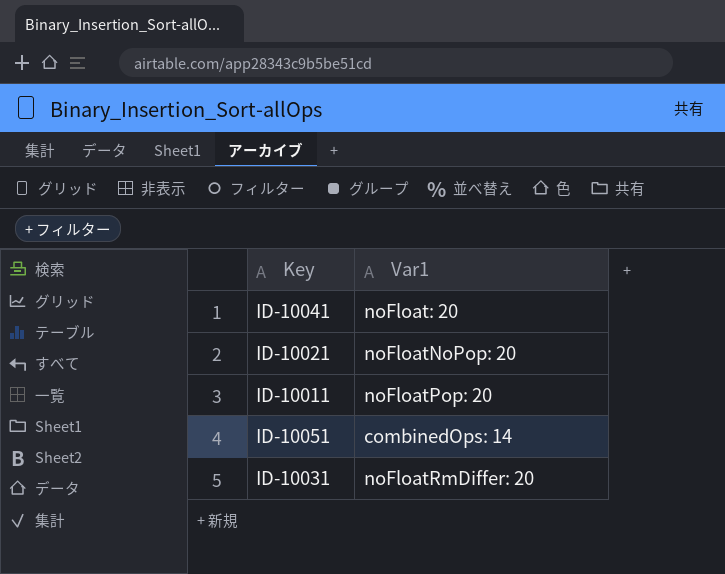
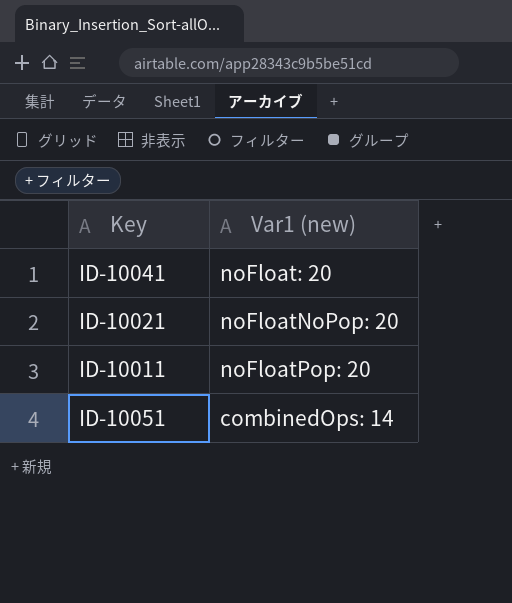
column name: Var1 -> Var1 (new)
row ID-10031: noFloatRmDiffer: 20 -> none

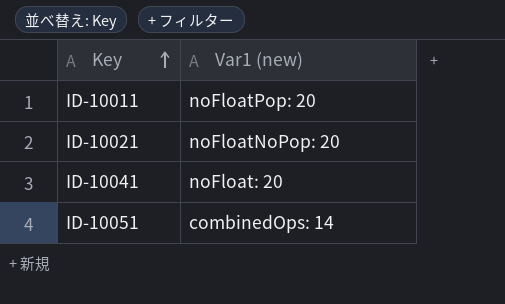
row order: none -> Key ascending

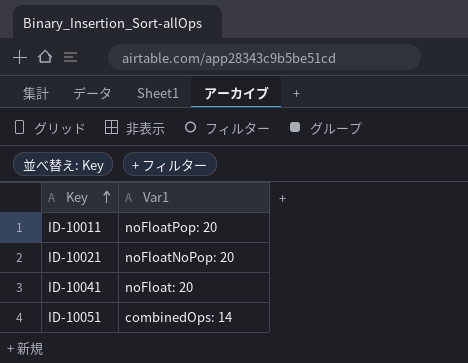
column name: Var1 (new) -> Var1

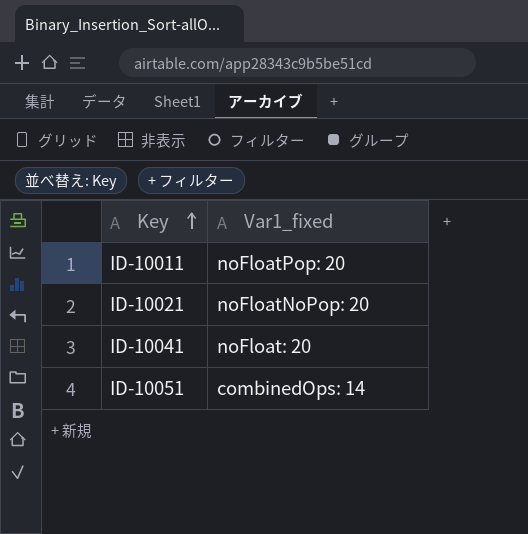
column name: Var1 -> Var1_fixed

